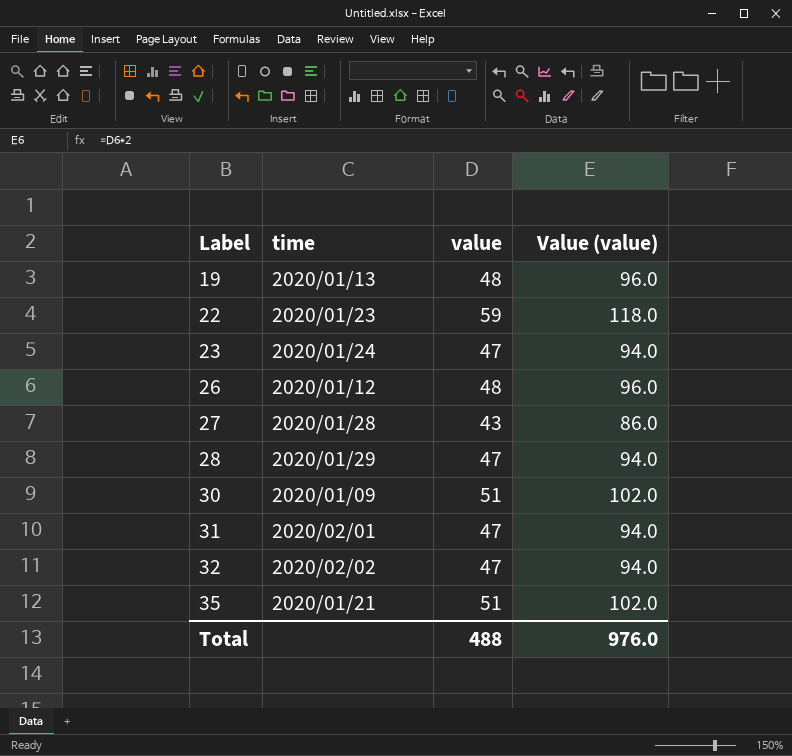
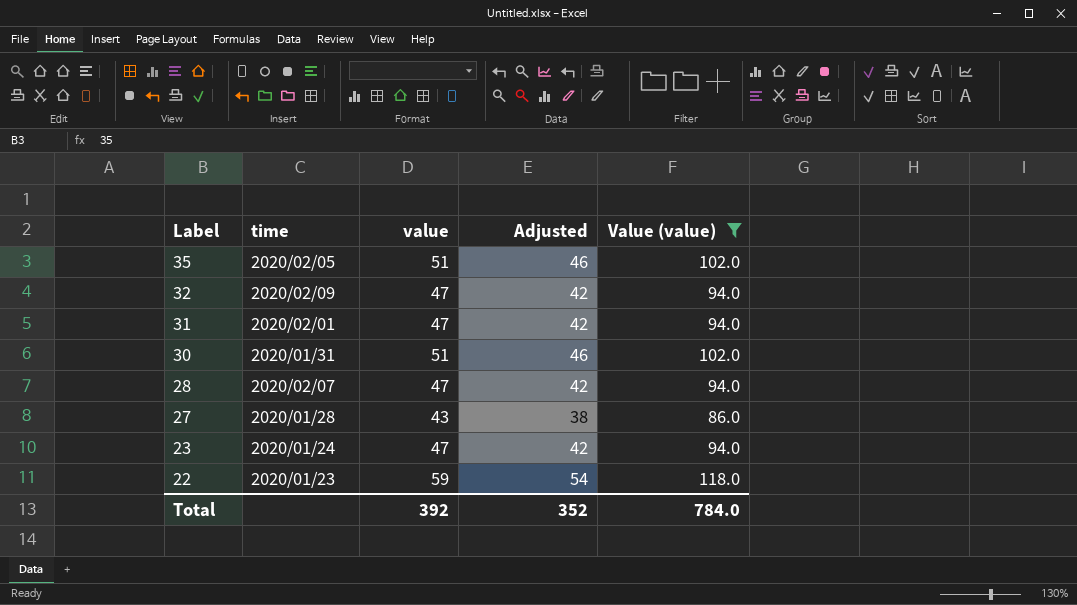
filter: none -> Value (value) != 96.0
row order: Label ascending -> Label descending
column Adjusted | formula: none -> [value] - 5
35 | time: 2020/01/21 -> 2020/02/05
32 | time: 2020/02/02 -> 2020/02/09
30 | time: 2020/01/09 -> 2020/01/31
28 | time: 2020/01/29 -> 2020/02/07
Total | value: 488 -> 392
Total | Value (value): 976.0 -> 784.0

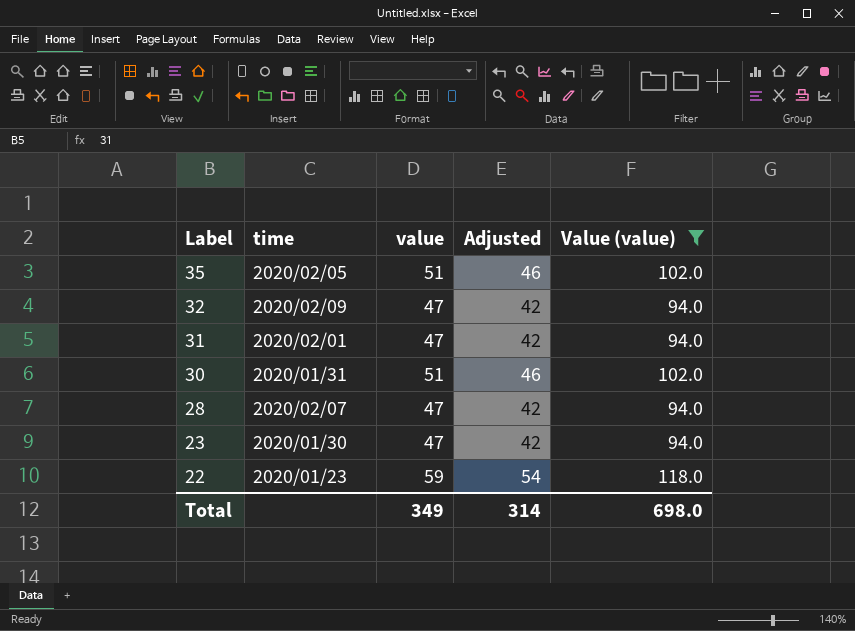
row 27: 2020/01/28 | 43 | 38 | 86.0 -> none
23 | time: 2020/01/24 -> 2020/01/30
Total | value: 392 -> 349
Total | Adjusted: 352 -> 314
Total | Value (value): 784.0 -> 698.0

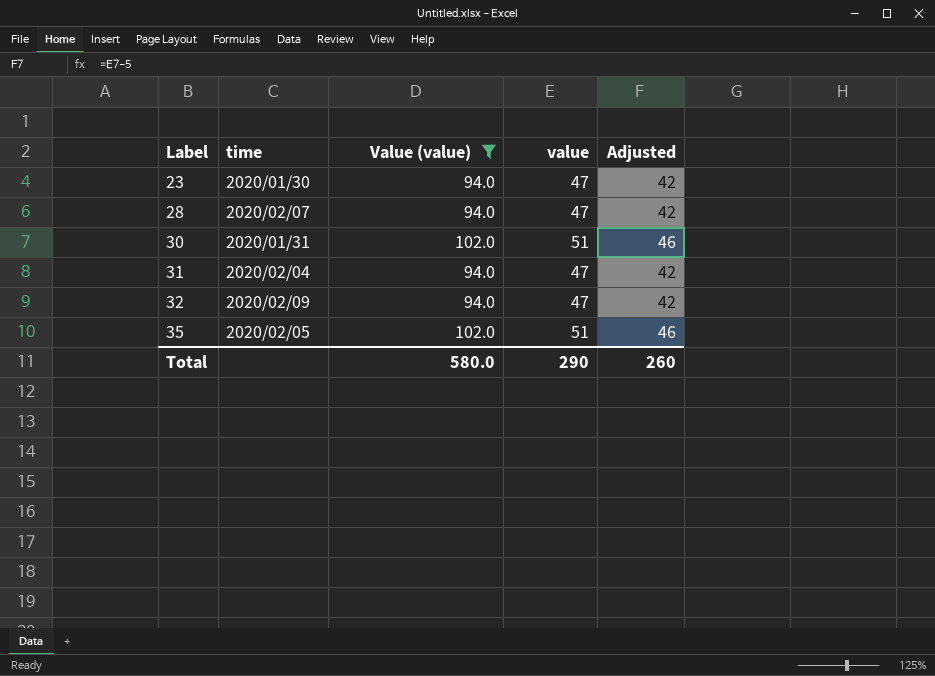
row order: Label descending -> Label ascending
column Value (value) | position: 5 -> 3
row 22: 2020/01/23 | 59 | 54 | 118.0 -> none
31 | time: 2020/02/01 -> 2020/02/04
Total | Value (value): 698.0 -> 580.0
Total | value: 349 -> 290
Total | Adjusted: 314 -> 260

